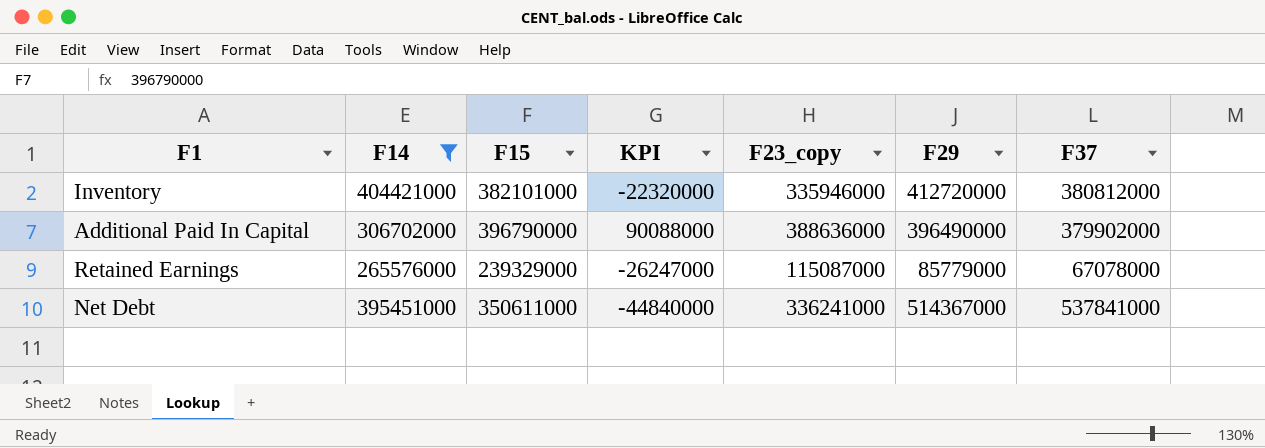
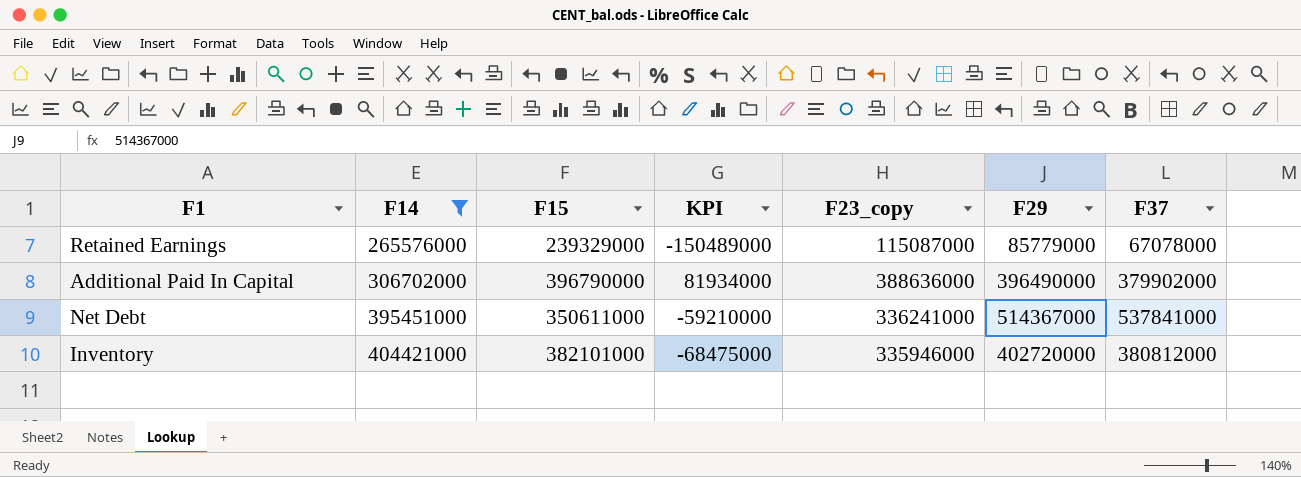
row order: none -> F14 ascending
column KPI | formula: [F15] - [F14] -> [F23_copy] - [F14]
Inventory | F29: 412720000 -> 402720000

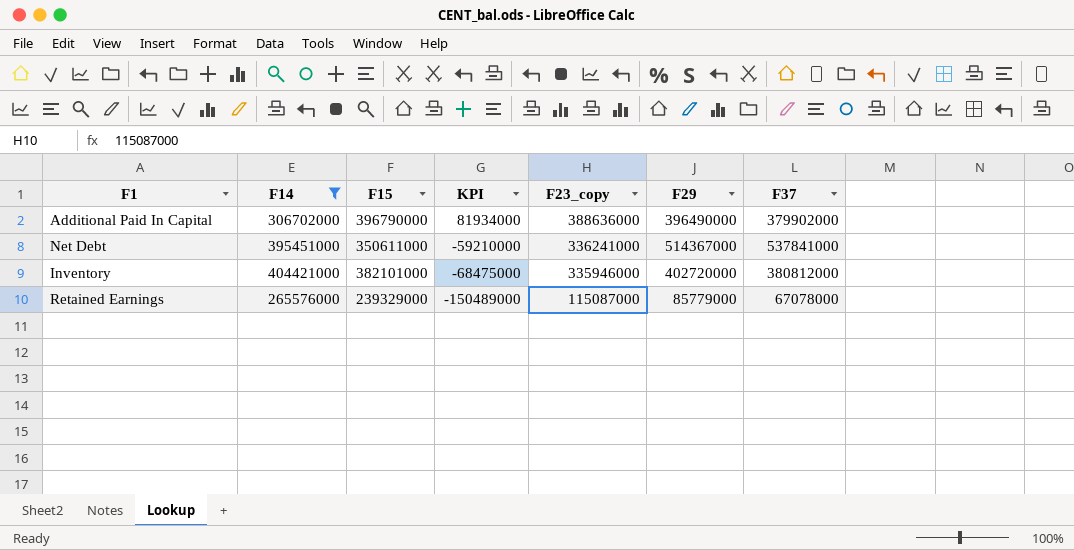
row order: F14 ascending -> KPI descending

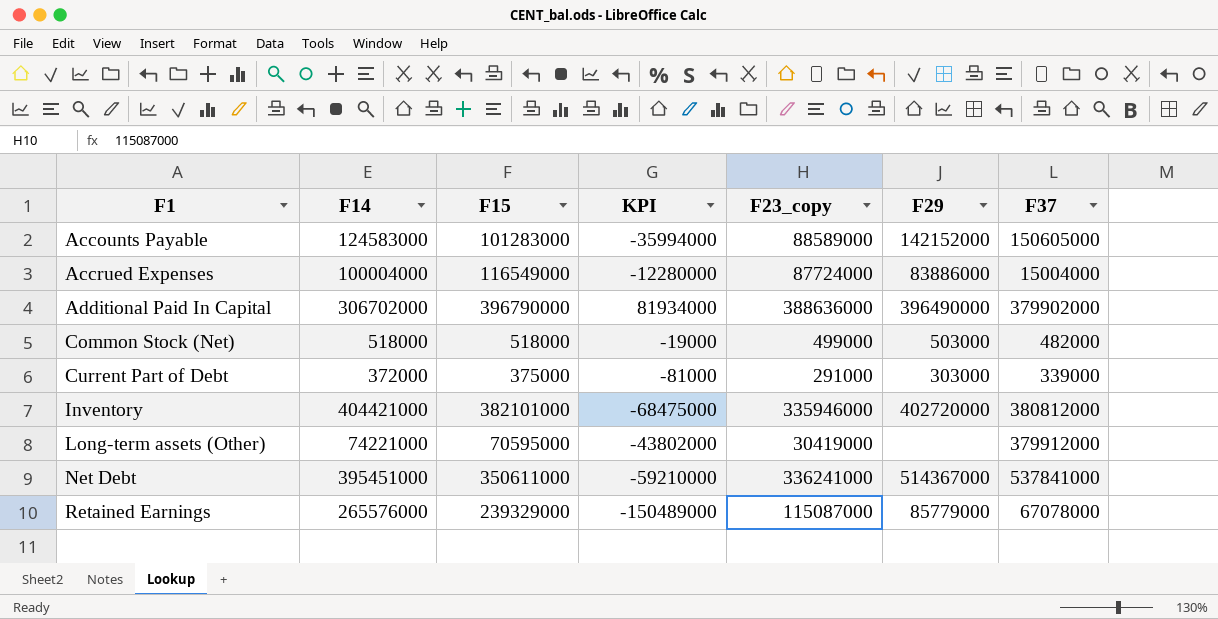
filter: F14 >= 265576000 -> none
row order: KPI descending -> F1 ascending

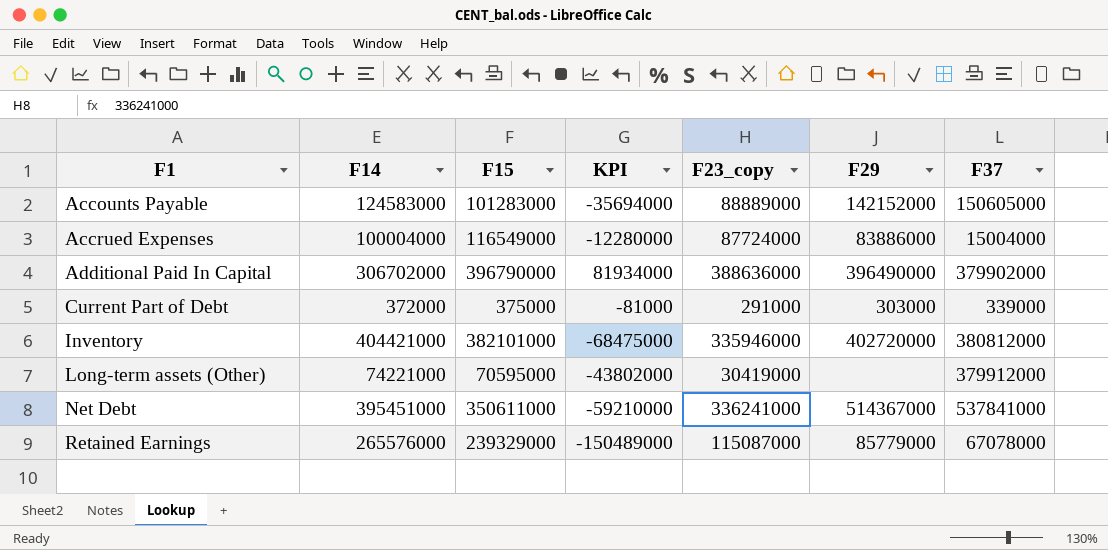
row Common Stock (Net): 518000 | 518000 | -19000 | 499000 | 503000 | 482000 -> none
Accounts Payable | KPI: -35994000 -> -35694000
Accounts Payable | F23_copy: 88589000 -> 88889000

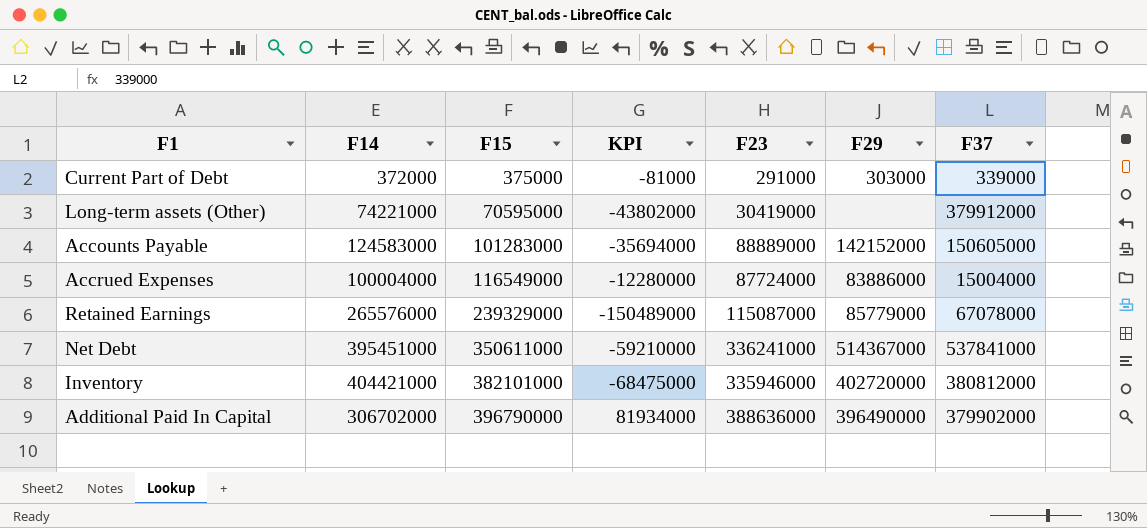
row order: F1 ascending -> F15 ascending
column name: F23_copy -> F23

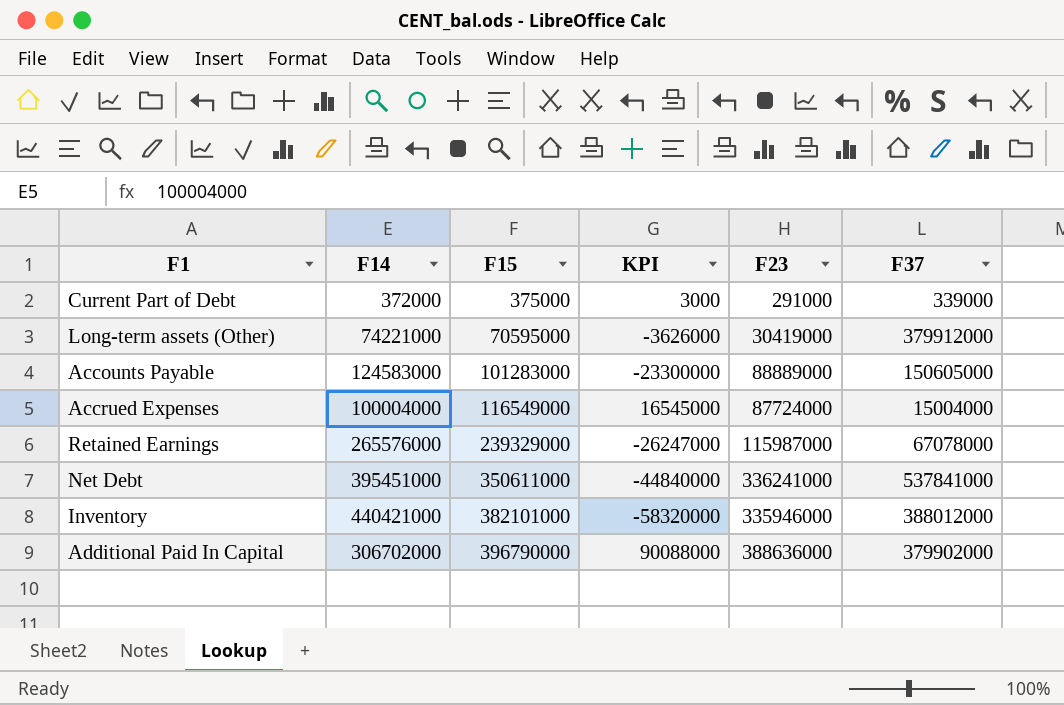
column F29 | position: 6 -> none
column KPI | formula: [F23] - [F14] -> [F15] - [F14]
Retained Earnings | F23: 115087000 -> 115987000
Inventory | F14: 404421000 -> 440421000
Inventory | F37: 380812000 -> 388012000

